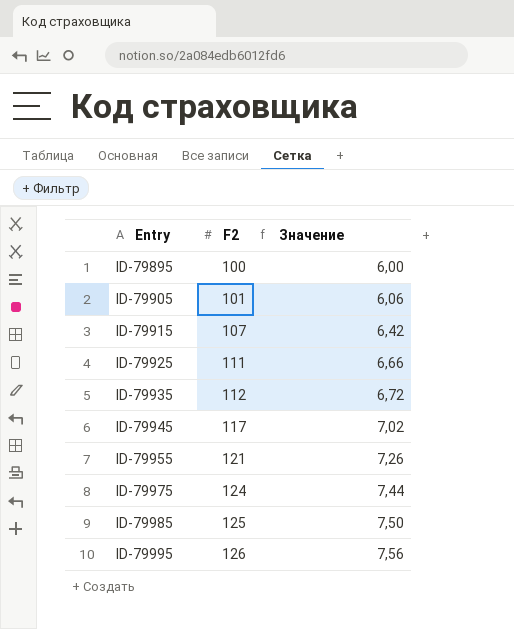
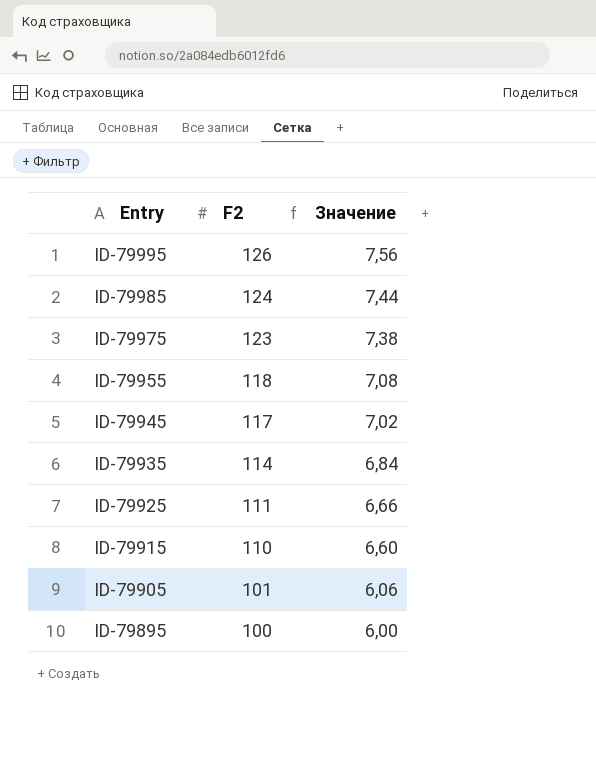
row order: Entry ascending -> Entry descending
ID-79985 | F2: 125 -> 124
ID-79985 | Значение: 7,50 -> 7,44
ID-79975 | F2: 124 -> 123
ID-79975 | Значение: 7,44 -> 7,38
ID-79955 | F2: 121 -> 118
ID-79955 | Значение: 7,26 -> 7,08
ID-79935 | F2: 112 -> 114
ID-79935 | Значение: 6,72 -> 6,84
ID-79915 | F2: 107 -> 110
ID-79915 | Значение: 6,42 -> 6,60

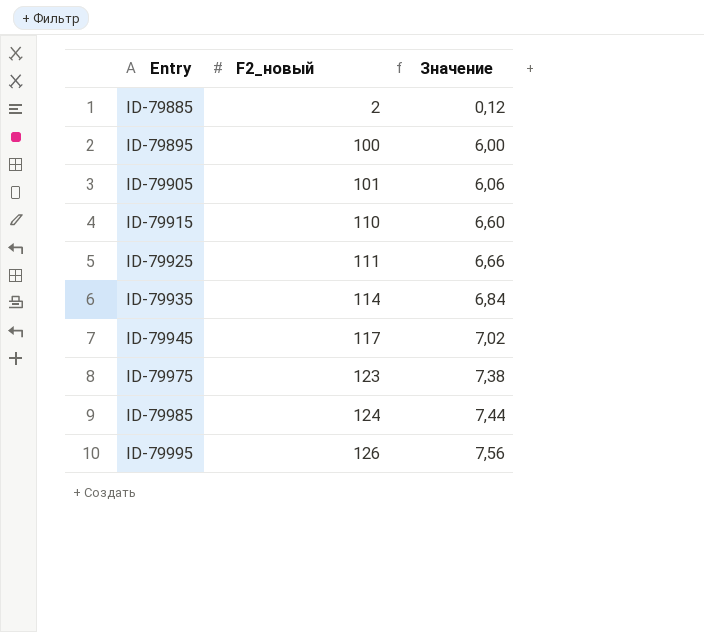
row order: Entry descending -> Entry ascending
column name: F2 -> F2_новый
row ID-79955: 118 | 7,08 -> none
row ID-79885: none -> 2 | 0,12

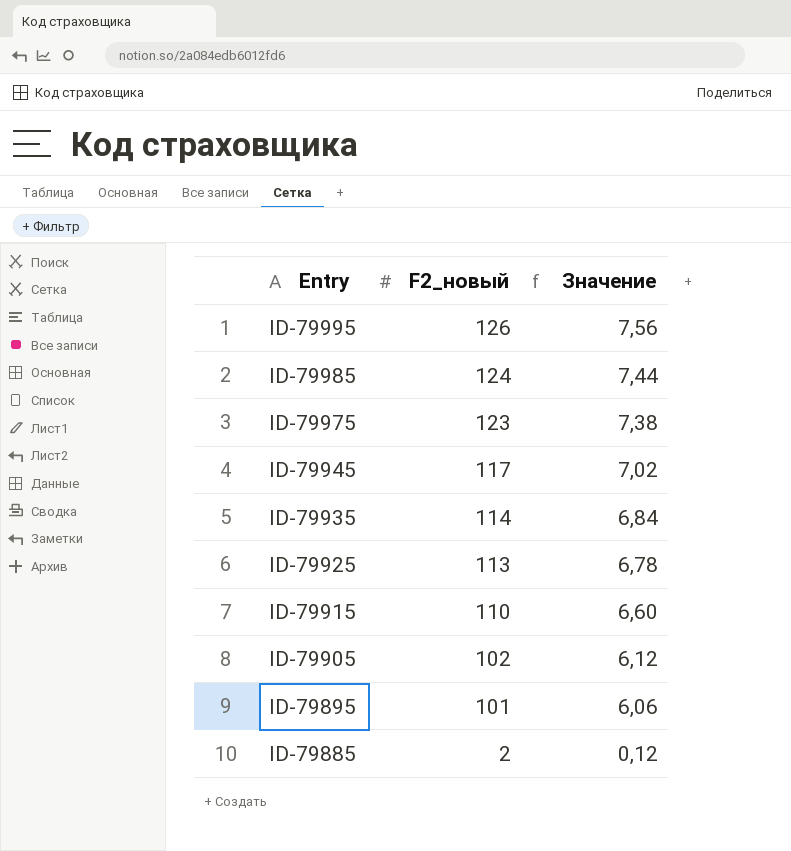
row order: Entry ascending -> Entry descending
ID-79925 | F2_новый: 111 -> 113
ID-79925 | Значение: 6,66 -> 6,78
ID-79905 | F2_новый: 101 -> 102
ID-79905 | Значение: 6,06 -> 6,12
ID-79895 | F2_новый: 100 -> 101
ID-79895 | Значение: 6,00 -> 6,06

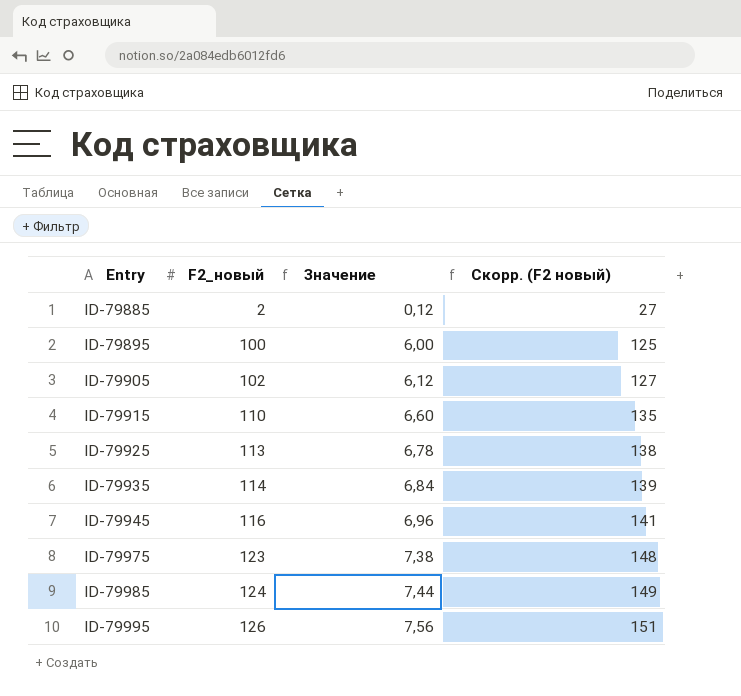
row order: Entry descending -> Entry ascending
column Скорр. (F2 новый) | formula: none -> [F2_новый] + 25
ID-79895 | F2_новый: 101 -> 100
ID-79895 | Значение: 6,06 -> 6,00
ID-79945 | F2_новый: 117 -> 116
ID-79945 | Значение: 7,02 -> 6,96

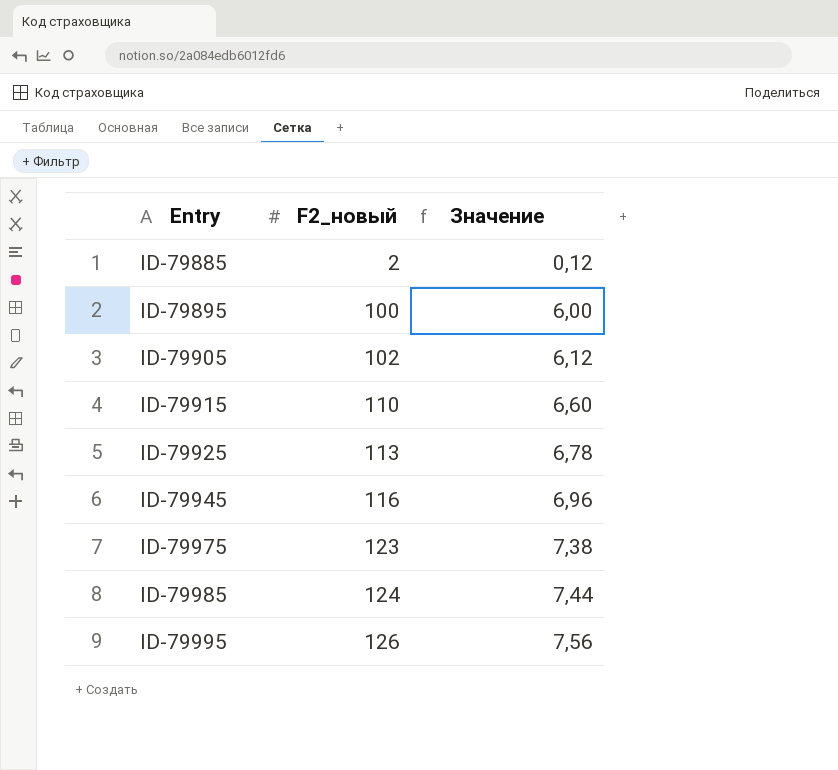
column Скорр. (F2 новый) | formula: [F2_новый] + 25 -> none
row ID-79935: 114 | 6,84 | 139 -> none

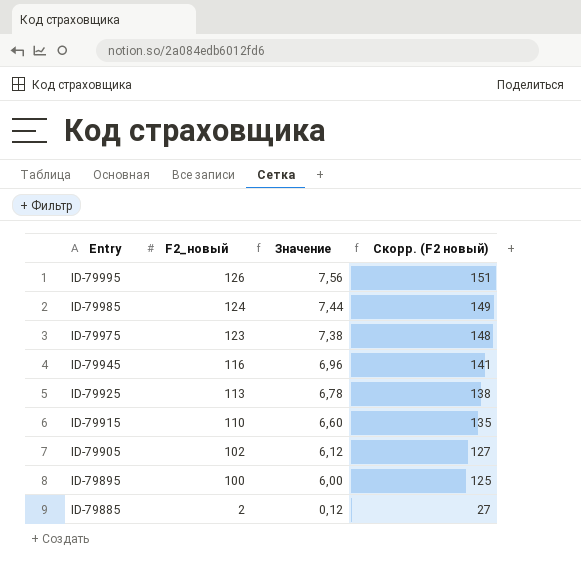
row order: Entry ascending -> Entry descending
column Скорр. (F2 новый) | formula: none -> [F2_новый] + 25

